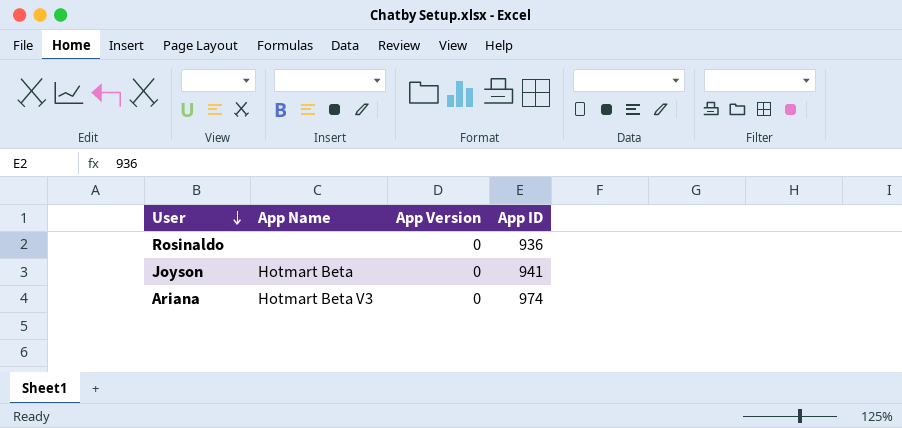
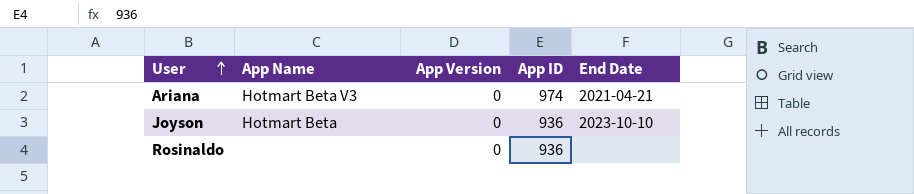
row order: User descending -> User ascending
column End Date | position: none -> 5
Joyson | App ID: 941 -> 936

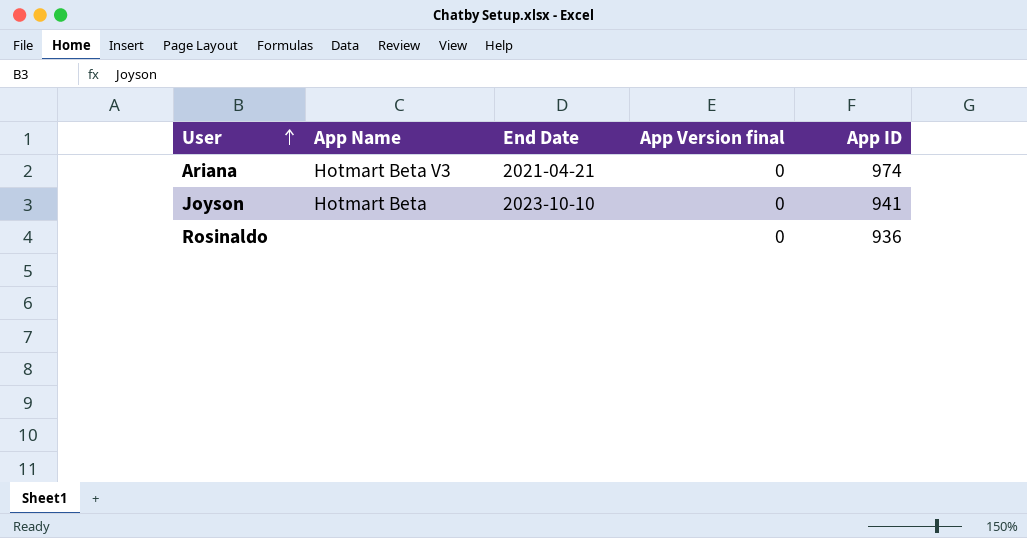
column End Date | position: 5 -> 3
column name: App Version -> App Version final
Joyson | App ID: 936 -> 941

